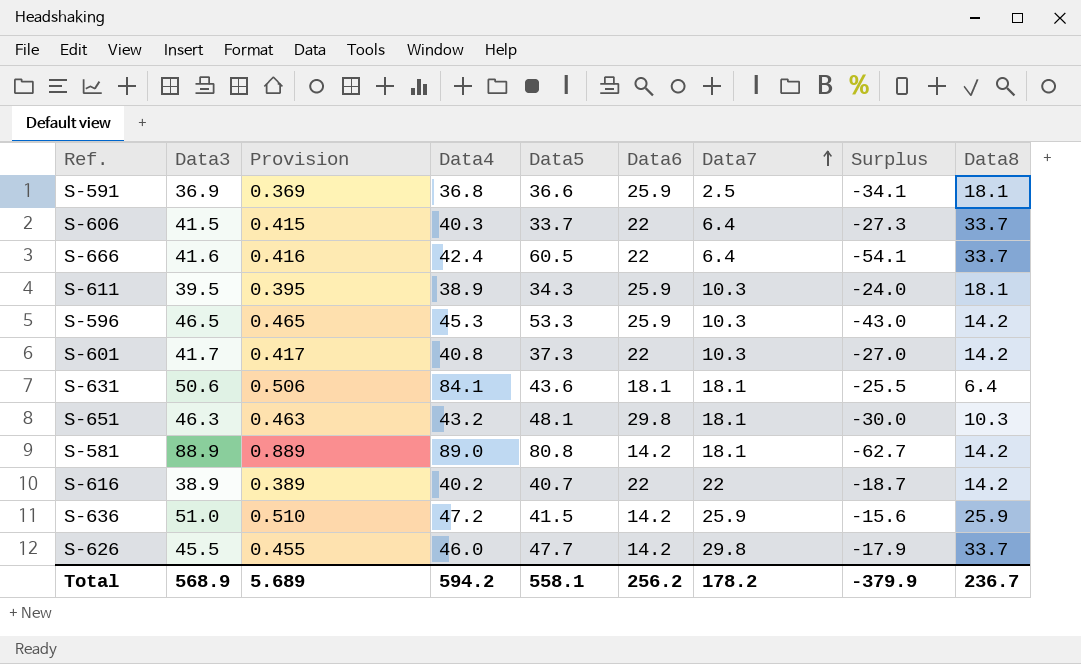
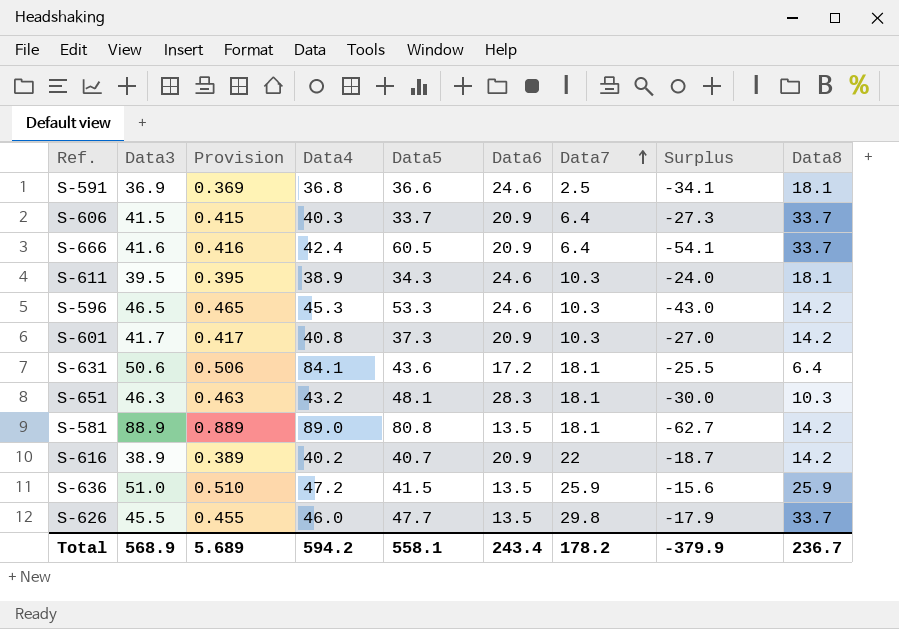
S-591 | Data6: 25.9 -> 24.6
S-606 | Data6: 22 -> 20.9
S-666 | Data6: 22 -> 20.9
S-611 | Data6: 25.9 -> 24.6
S-596 | Data6: 25.9 -> 24.6
S-601 | Data6: 22 -> 20.9
S-631 | Data6: 18.1 -> 17.2
S-651 | Data6: 29.8 -> 28.3
S-581 | Data6: 14.2 -> 13.5
S-616 | Data6: 22 -> 20.9
S-636 | Data6: 14.2 -> 13.5
S-626 | Data6: 14.2 -> 13.5
Total | Data6: 256.2 -> 243.4

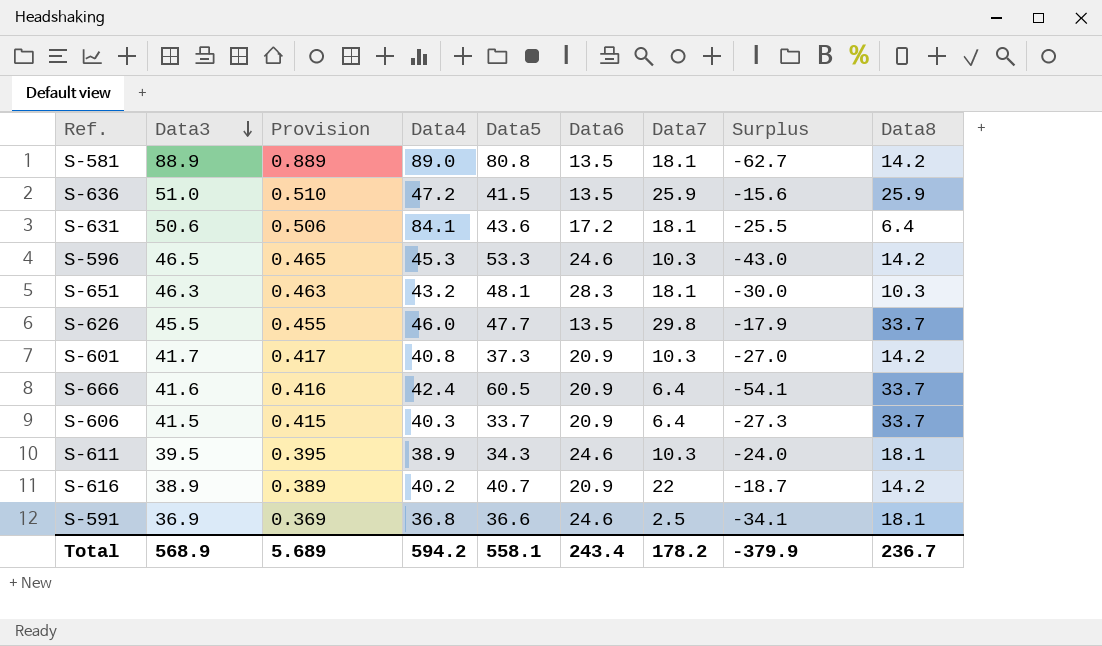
row order: Data7 ascending -> Data3 descending

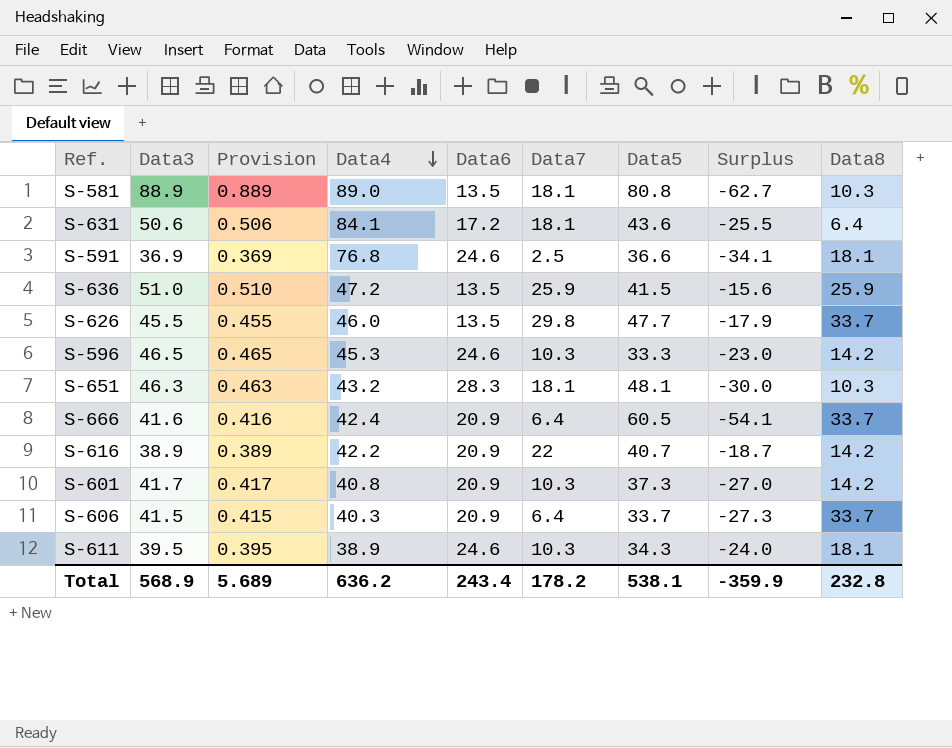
row order: Data3 descending -> Data4 descending
column Data5 | position: 5 -> 7
S-581 | Data8: 14.2 -> 10.3
S-591 | Data4: 36.8 -> 76.8
S-596 | Data5: 53.3 -> 33.3
S-596 | Surplus: -43.0 -> -23.0
S-616 | Data4: 40.2 -> 42.2
Total | Data4: 594.2 -> 636.2
Total | Data5: 558.1 -> 538.1
Total | Surplus: -379.9 -> -359.9
Total | Data8: 236.7 -> 232.8

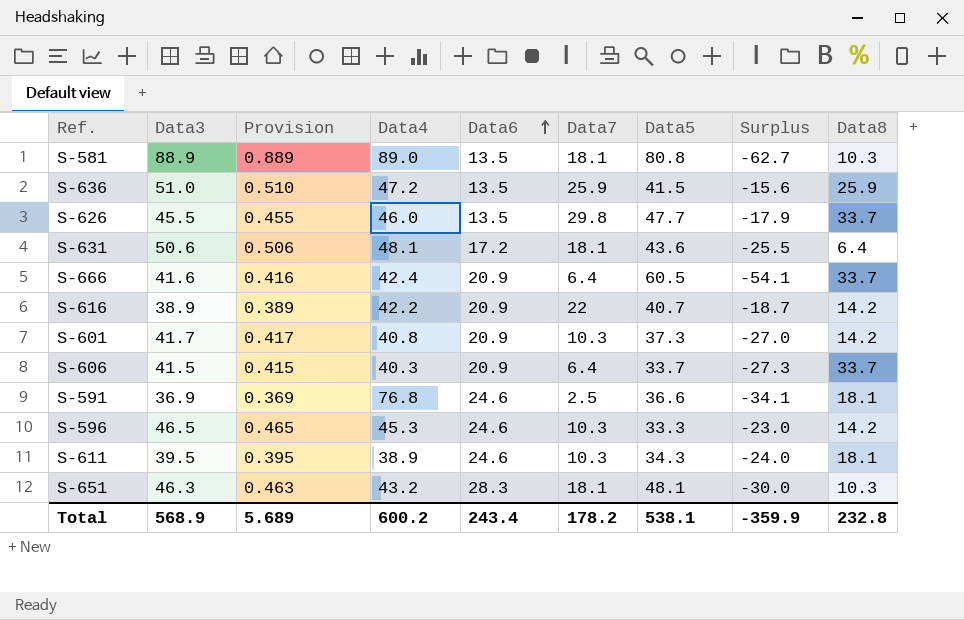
row order: Data4 descending -> Data6 ascending
S-631 | Data4: 84.1 -> 48.1
Total | Data4: 636.2 -> 600.2

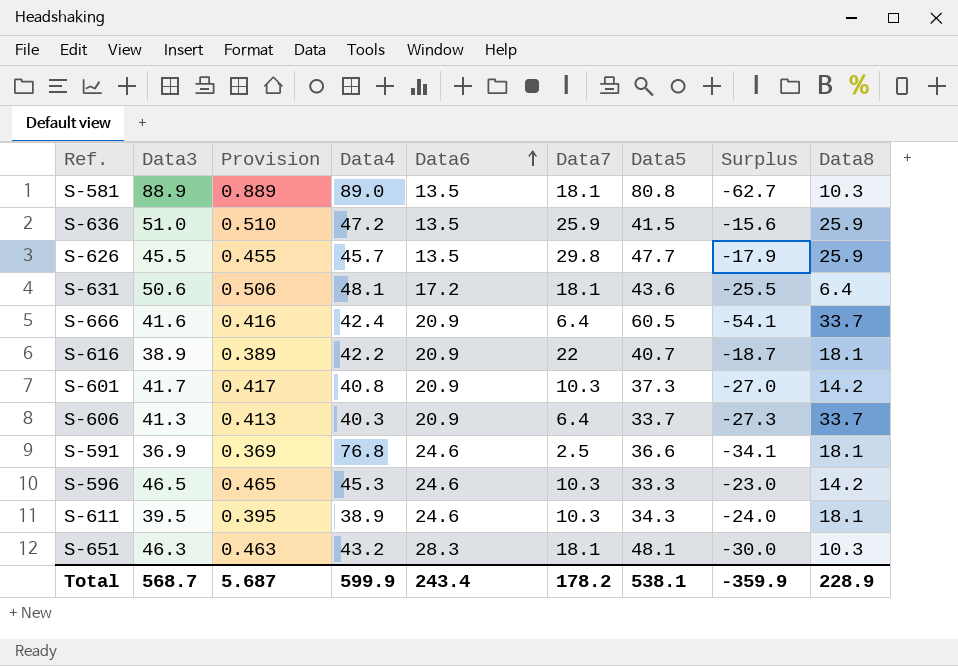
S-626 | Data4: 46.0 -> 45.7
S-626 | Data8: 33.7 -> 25.9
S-616 | Data8: 14.2 -> 18.1
S-606 | Data3: 41.5 -> 41.3
S-606 | Provision: 0.415 -> 0.413
Total | Data3: 568.9 -> 568.7
Total | Provision: 5.689 -> 5.687
Total | Data4: 600.2 -> 599.9
Total | Data8: 232.8 -> 228.9

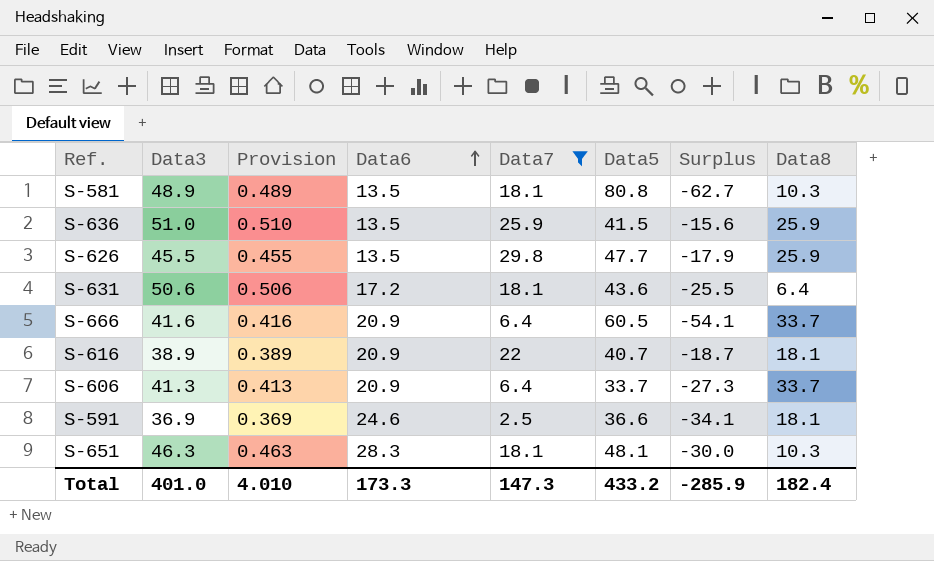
filter: none -> Data7 != 10.3
column Data4 | position: 4 -> none
S-581 | Data3: 88.9 -> 48.9
S-581 | Provision: 0.889 -> 0.489
Total | Data3: 568.7 -> 401.0
Total | Provision: 5.687 -> 4.010
Total | Data6: 243.4 -> 173.3
Total | Data7: 178.2 -> 147.3
Total | Data5: 538.1 -> 433.2
Total | Surplus: -359.9 -> -285.9
Total | Data8: 228.9 -> 182.4

